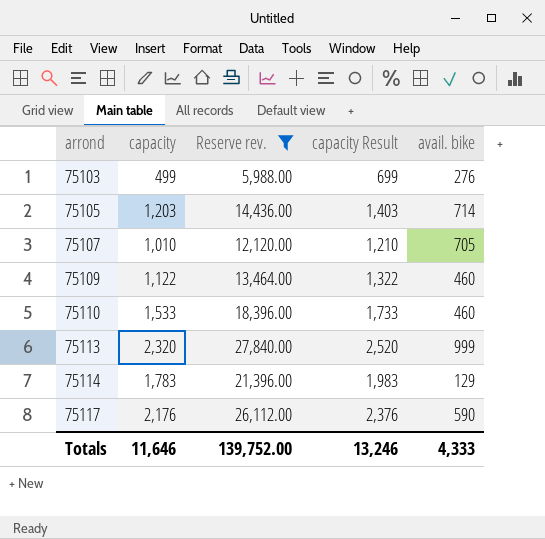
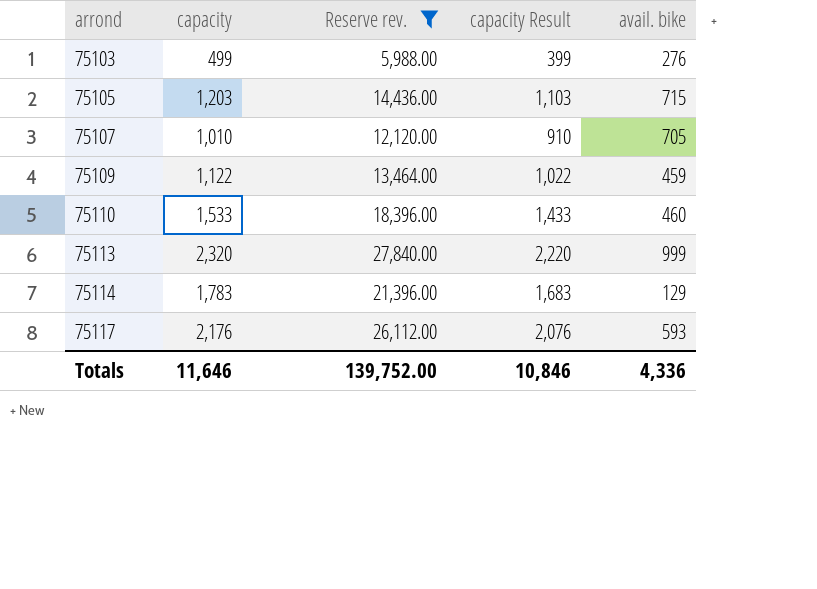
column capacity Result | formula: [capacity] + 200 -> [capacity] - 100
75105 | avail. bike: 714 -> 715
75109 | avail. bike: 460 -> 459
75117 | avail. bike: 590 -> 593
Totals | capacity Result: 13,246 -> 10,846
Totals | avail. bike: 4,333 -> 4,336

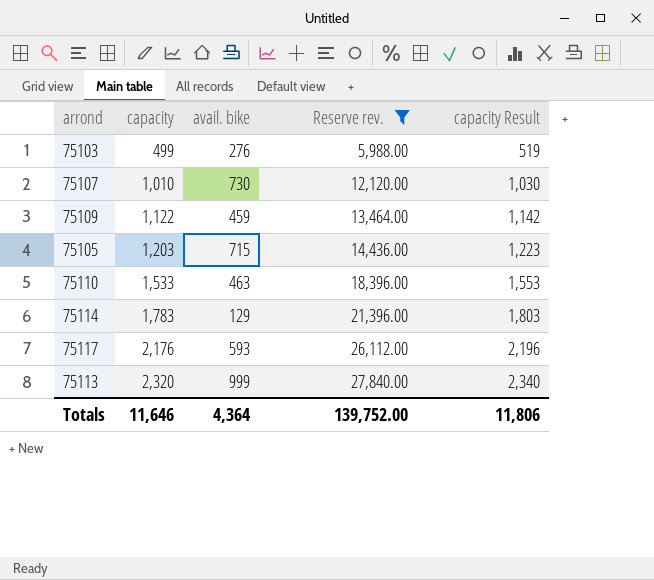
row order: arrond ascending -> capacity ascending
column avail. bike | position: 5 -> 3
column capacity Result | formula: [capacity] - 100 -> [capacity] + 20
75107 | avail. bike: 705 -> 730
75110 | avail. bike: 460 -> 463
Totals | avail. bike: 4,336 -> 4,364
Totals | capacity Result: 10,846 -> 11,806

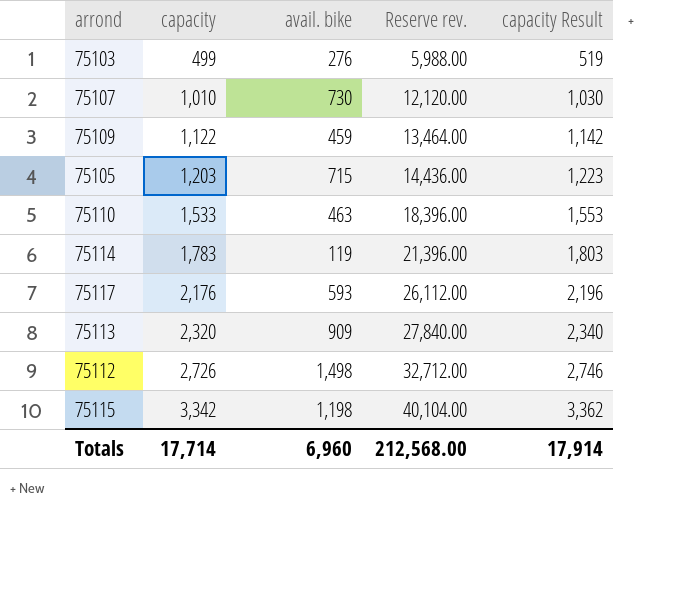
filter: Reserve rev. <= 27,840.00 -> none
75114 | avail. bike: 129 -> 119
75113 | avail. bike: 999 -> 909
Totals | capacity: 11,646 -> 17,714
Totals | avail. bike: 4,364 -> 6,960
Totals | Reserve rev.: 139,752.00 -> 212,568.00
Totals | capacity Result: 11,806 -> 17,914

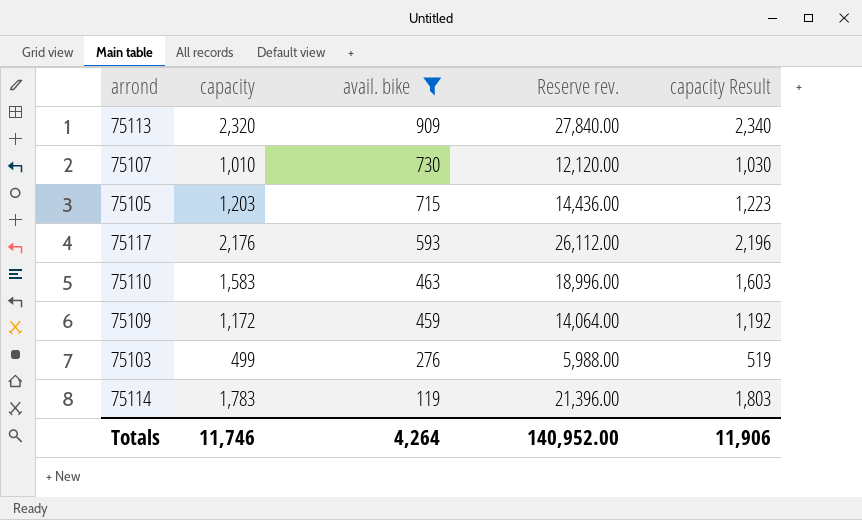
filter: none -> avail. bike <= 909
row order: capacity ascending -> avail. bike descending
75110 | capacity: 1,533 -> 1,583
75110 | Reserve rev.: 18,396.00 -> 18,996.00
75110 | capacity Result: 1,553 -> 1,603
75109 | capacity: 1,122 -> 1,172
75109 | Reserve rev.: 13,464.00 -> 14,064.00
75109 | capacity Result: 1,142 -> 1,192
Totals | capacity: 17,714 -> 11,746
Totals | avail. bike: 6,960 -> 4,264
Totals | Reserve rev.: 212,568.00 -> 140,952.00
Totals | capacity Result: 17,914 -> 11,906

